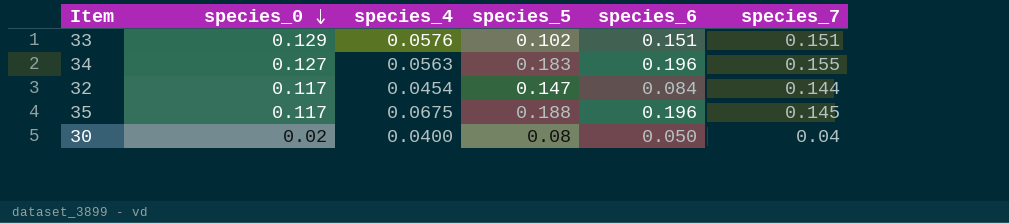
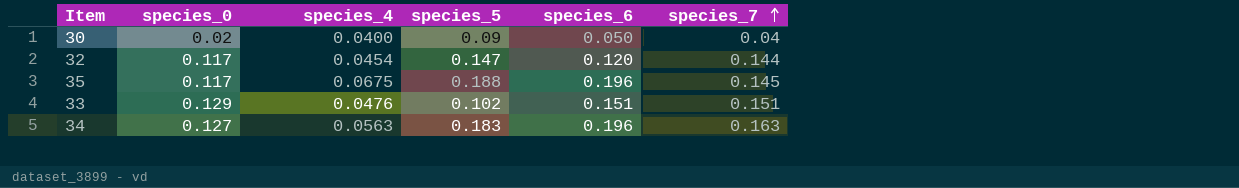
row order: species_0 descending -> species_7 ascending
30 | species_5: 0.08 -> 0.09
32 | species_6: 0.084 -> 0.120
33 | species_4: 0.0576 -> 0.0476
34 | species_7: 0.155 -> 0.163

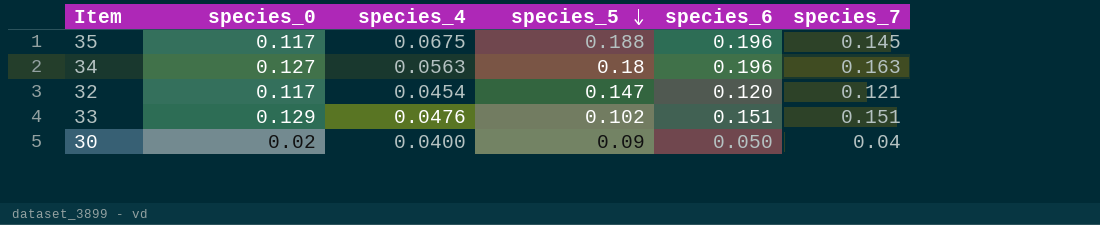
row order: species_7 ascending -> species_5 descending
34 | species_5: 0.183 -> 0.18
32 | species_7: 0.144 -> 0.121

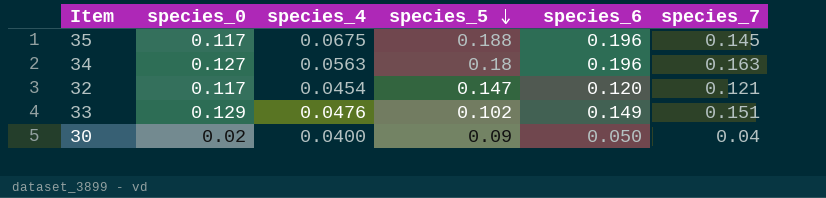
33 | species_6: 0.151 -> 0.149

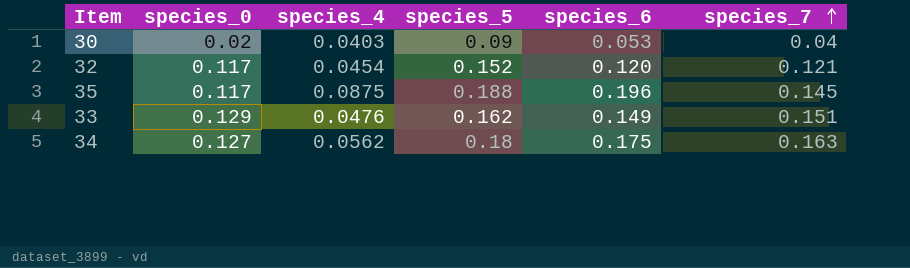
row order: species_5 descending -> species_7 ascending
30 | species_4: 0.0400 -> 0.0403
30 | species_6: 0.050 -> 0.053
32 | species_5: 0.147 -> 0.152
35 | species_4: 0.0675 -> 0.0875
33 | species_5: 0.102 -> 0.162
34 | species_4: 0.0563 -> 0.0562
34 | species_6: 0.196 -> 0.175

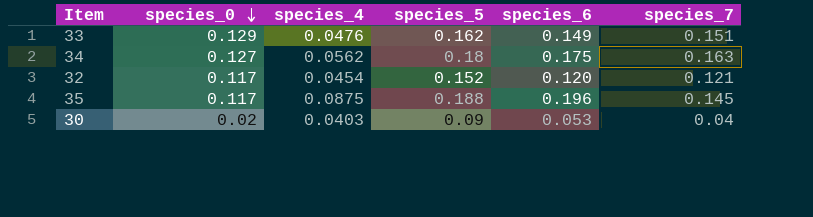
row order: species_7 ascending -> species_0 descending

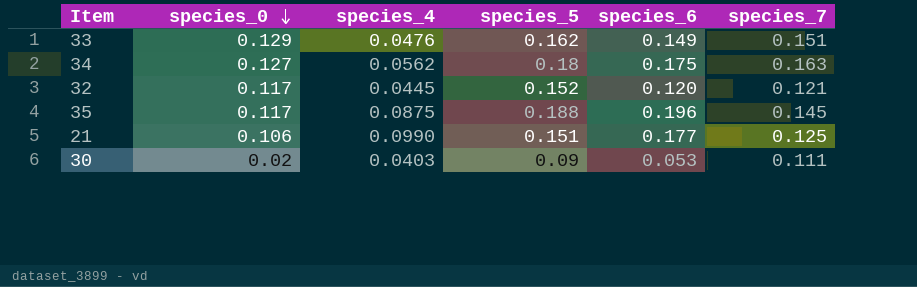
32 | species_4: 0.0454 -> 0.0445
row 21: none -> 0.106 | 0.0990 | 0.151 | 0.177 | 0.125
30 | species_7: 0.04 -> 0.111

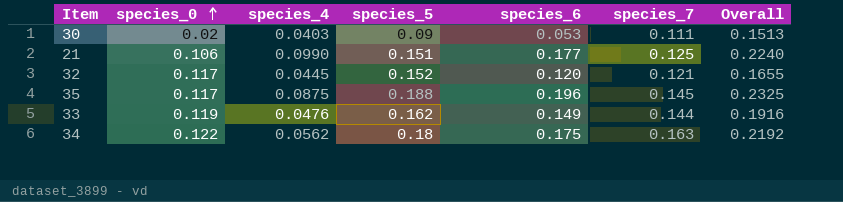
row order: species_0 descending -> species_0 ascending
column Overall | formula: none -> [species_4] + [species_7]
33 | species_0: 0.129 -> 0.119
33 | species_7: 0.151 -> 0.144
34 | species_0: 0.127 -> 0.122

